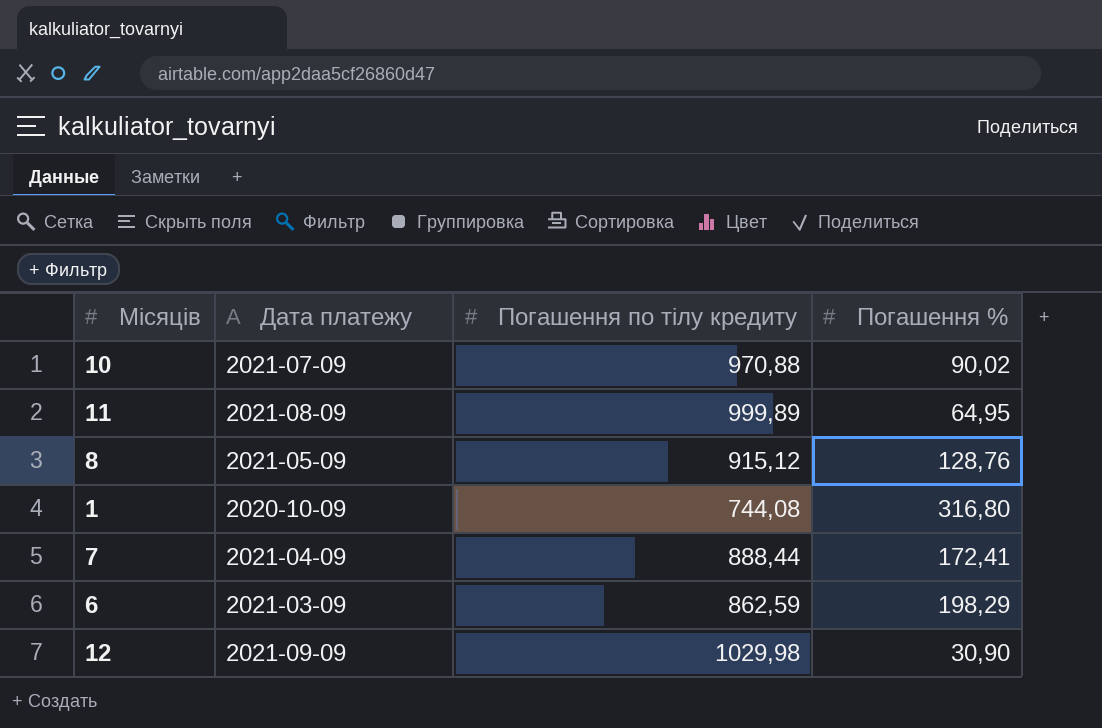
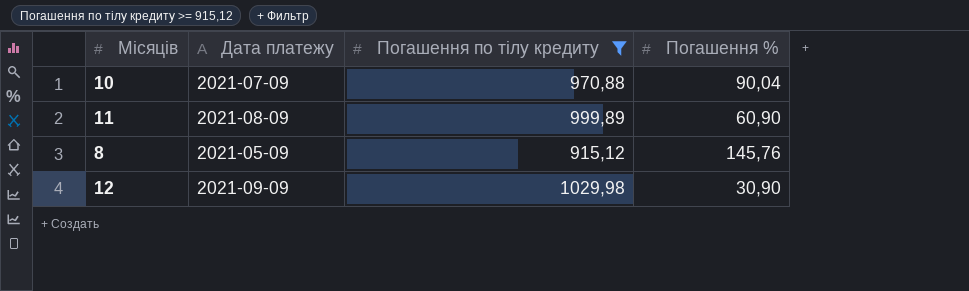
filter: none -> Погашення по тілу кредиту >= 915,12
10 | Погашення %: 90,02 -> 90,04
11 | Погашення %: 64,95 -> 60,90
8 | Погашення %: 128,76 -> 145,76

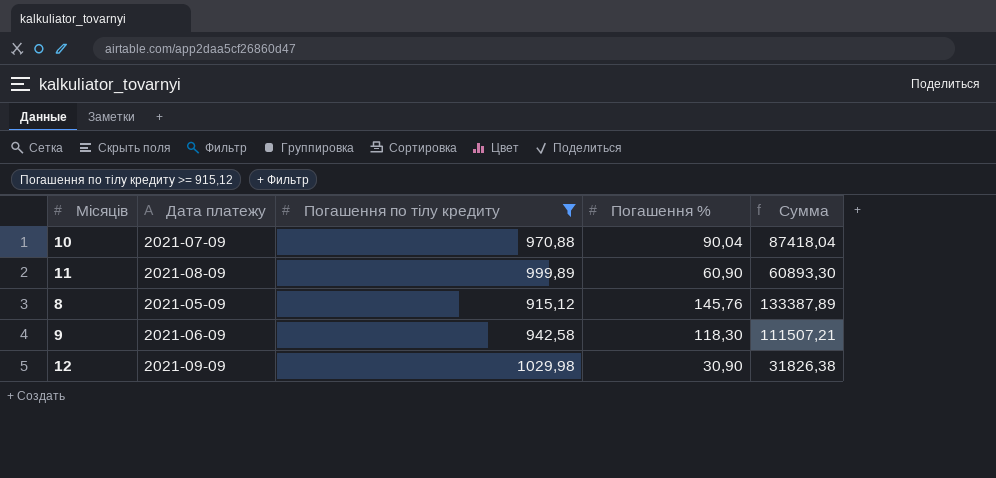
column Сумма | formula: none -> [Погашення по тілу кредиту] * [Погашення %]
row 9: none -> 2021-06-09 | 942,58 | 118,30 | 111507,21

